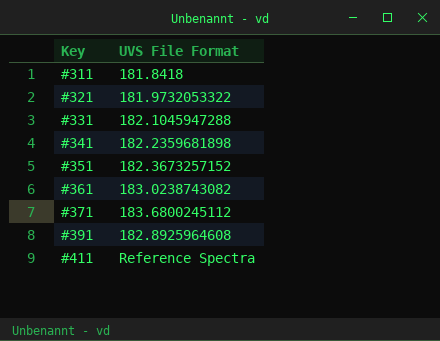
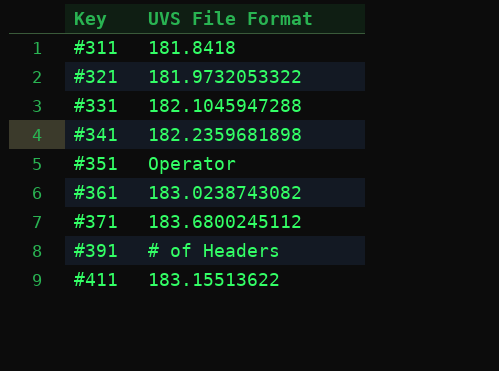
#351 | UVS File Format: 182.3673257152 -> Operator
#391 | UVS File Format: 182.8925964608 -> # of Headers
#411 | UVS File Format: Reference Spectra -> 183.15513622

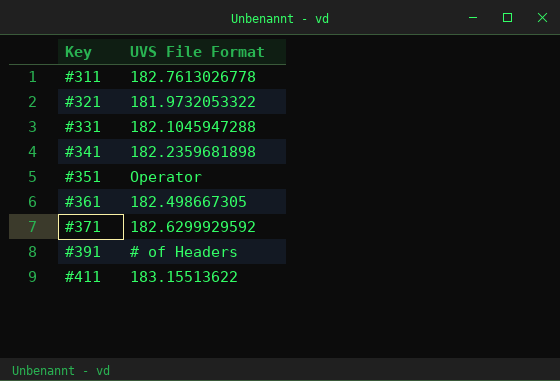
#311 | UVS File Format: 181.8418 -> 182.7613026778
#361 | UVS File Format: 183.0238743082 -> 182.498667305
#371 | UVS File Format: 183.6800245112 -> 182.6299929592

